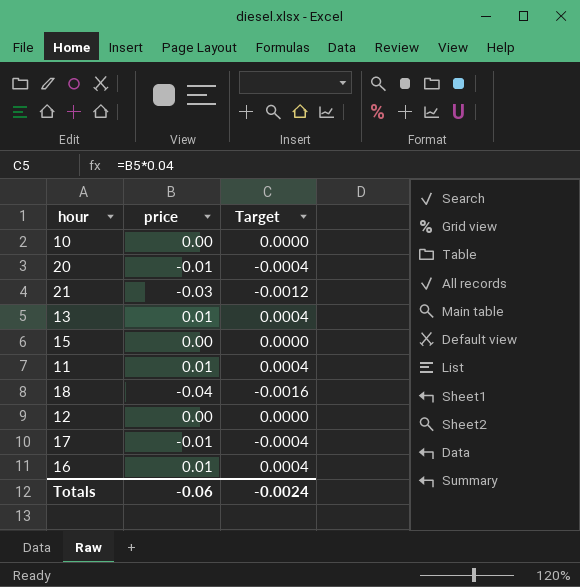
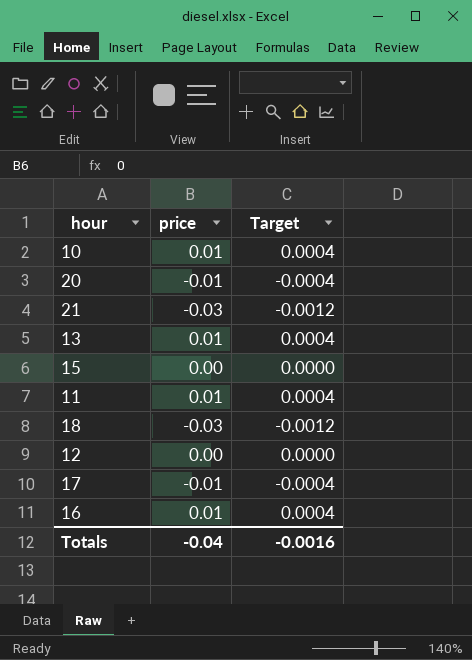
10 | price: 0.00 -> 0.01
10 | Target: 0.0000 -> 0.0004
18 | price: -0.04 -> -0.03
18 | Target: -0.0016 -> -0.0012
Totals | price: -0.06 -> -0.04
Totals | Target: -0.0024 -> -0.0016

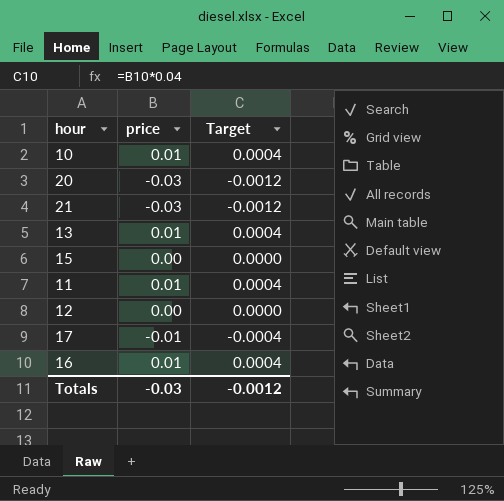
row 18: -0.03 | -0.0012 -> none
20 | price: -0.01 -> -0.03
20 | Target: -0.0004 -> -0.0012
Totals | price: -0.04 -> -0.03
Totals | Target: -0.0016 -> -0.0012

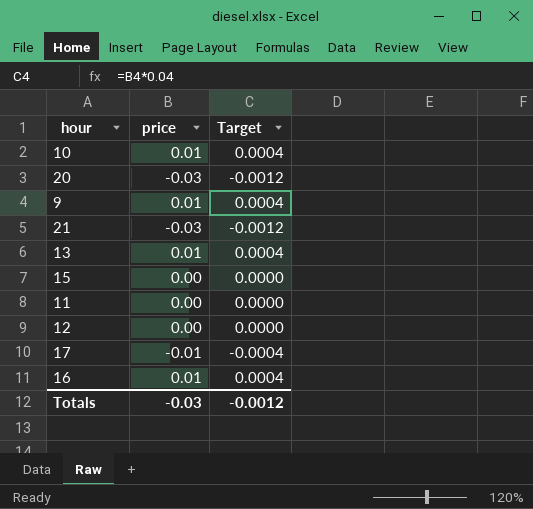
row 9: none -> 0.01 | 0.0004
11 | price: 0.01 -> 0.00
11 | Target: 0.0004 -> 0.0000

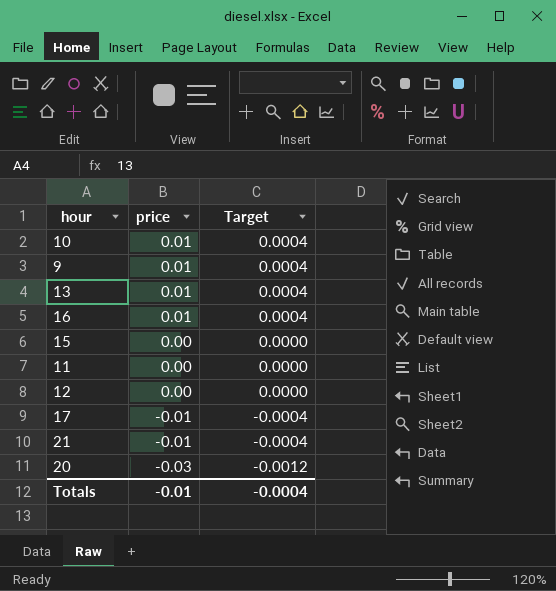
row order: none -> price descending
21 | price: -0.03 -> -0.01
21 | Target: -0.0012 -> -0.0004
Totals | price: -0.03 -> -0.01
Totals | Target: -0.0012 -> -0.0004

